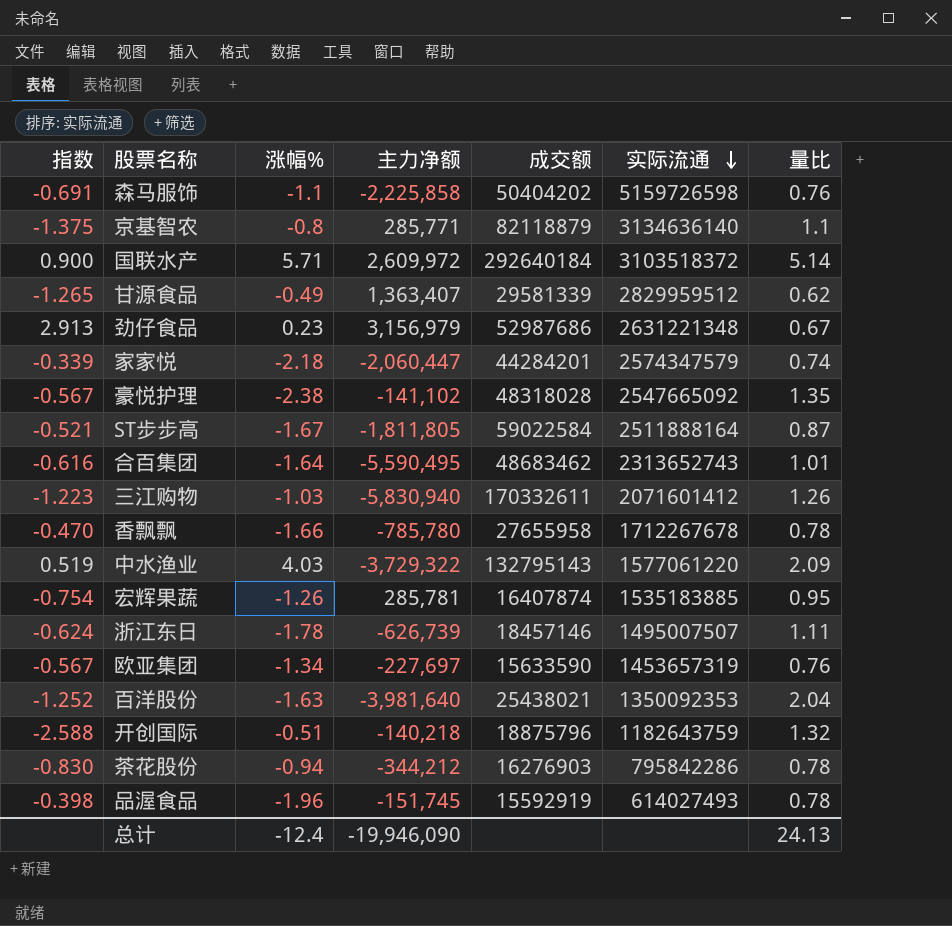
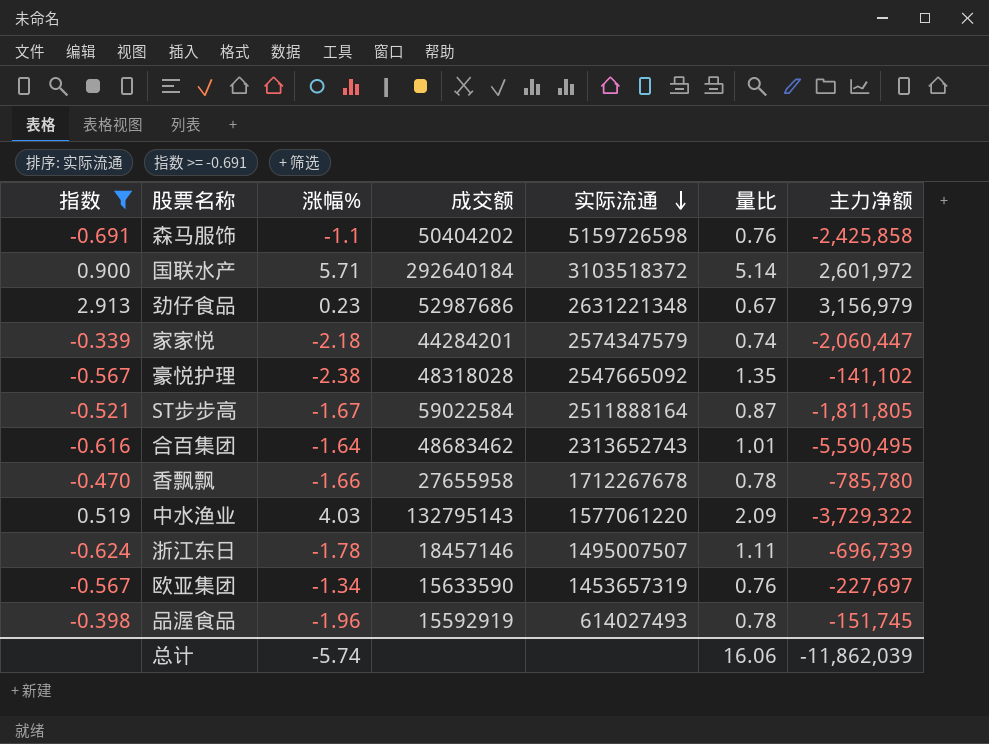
filter: none -> 指数 >= -0.691
column 主力净额 | position: 4 -> 7
森马服饰 | 主力净额: -2,225,858 -> -2,425,858
国联水产 | 主力净额: 2,609,972 -> 2,601,972
浙江东日 | 主力净额: -626,739 -> -696,739
总计 | 涨幅%: -12.4 -> -5.74
总计 | 量比: 24.13 -> 16.06
总计 | 主力净额: -19,946,090 -> -11,862,039

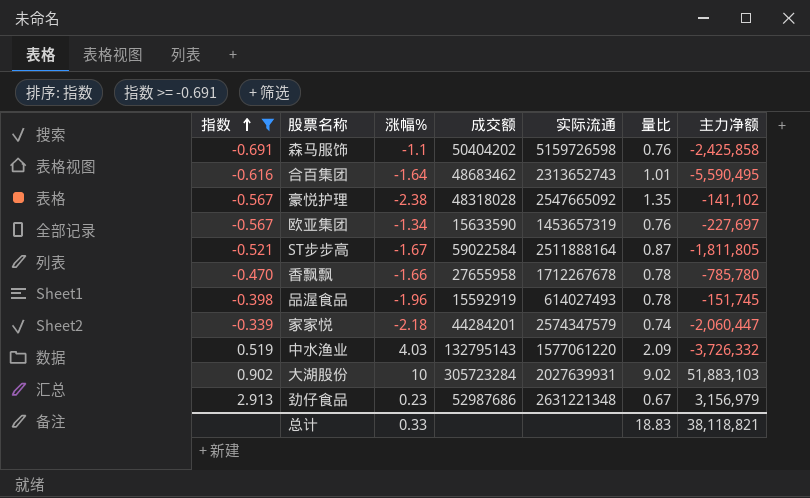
row order: 实际流通 descending -> 指数 ascending
row 国联水产: 0.900 | 5.71 | 292640184 | 3103518372 | 5.14 | 2,601,972 -> none
row 浙江东日: -0.624 | -1.78 | 18457146 | 1495007507 | 1.11 | -696,739 -> none
中水渔业 | 主力净额: -3,729,322 -> -3,726,332
row 大湖股份: none -> 0.902 | 10 | 305723284 | 2027639931 | 9.02 | 51,883,103
总计 | 涨幅%: -5.74 -> 0.33
总计 | 量比: 16.06 -> 18.83
总计 | 主力净额: -11,862,039 -> 38,118,821

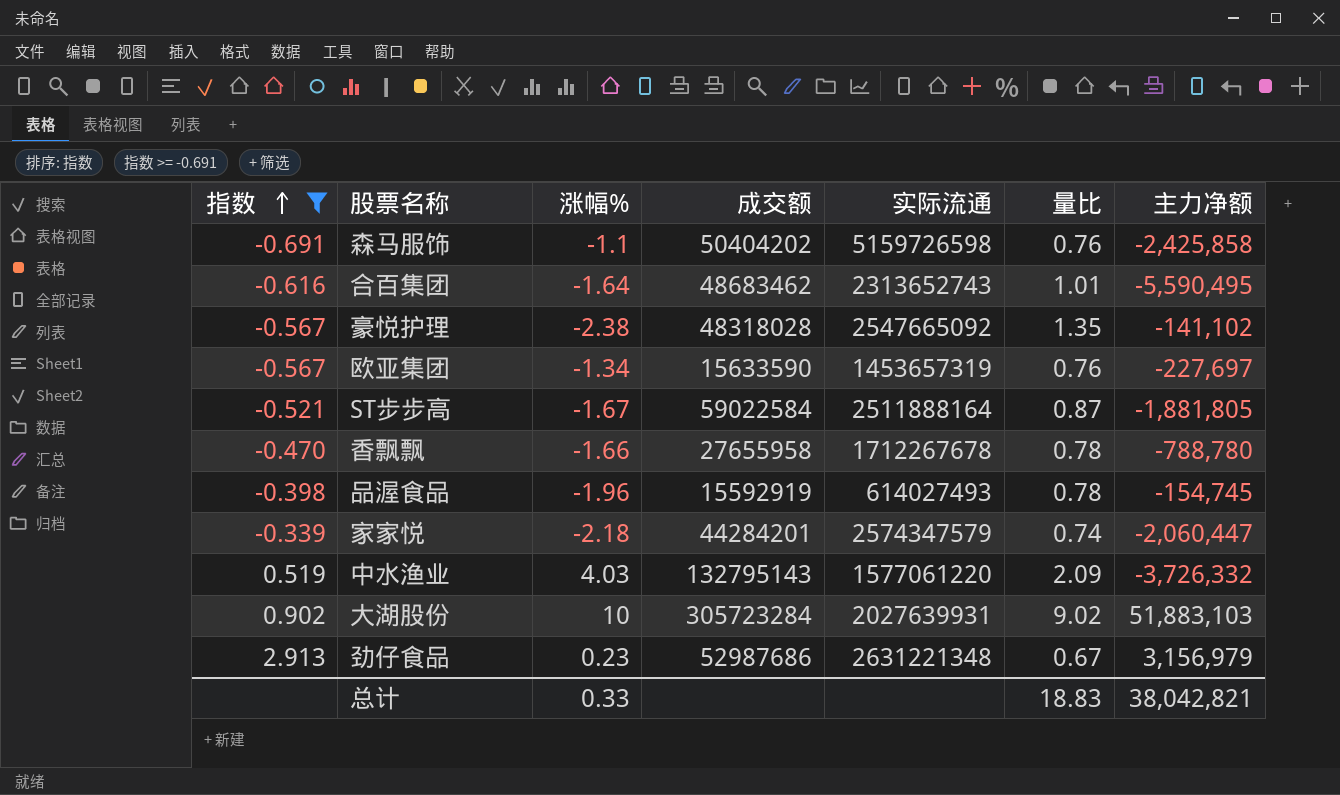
ST步步高 | 主力净额: -1,811,805 -> -1,881,805
香飘飘 | 主力净额: -785,780 -> -788,780
品渥食品 | 主力净额: -151,745 -> -154,745
总计 | 主力净额: 38,118,821 -> 38,042,821

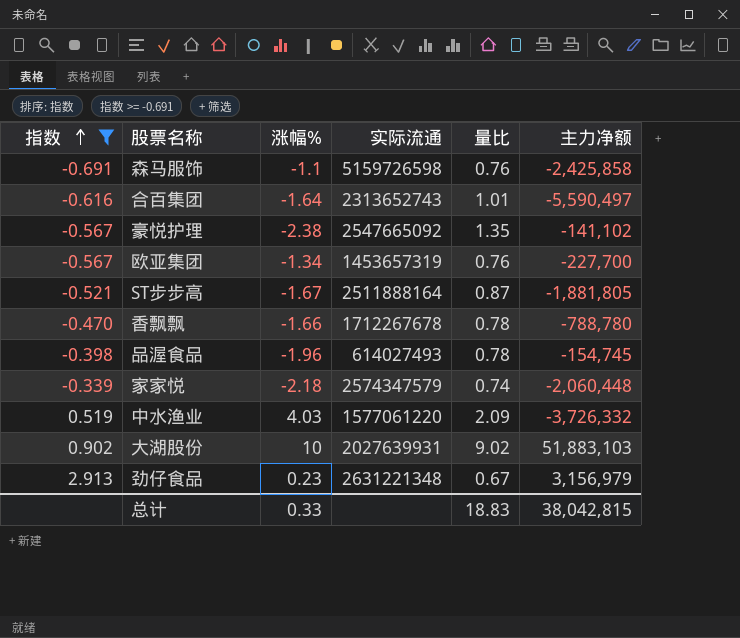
column 成交额 | position: 4 -> none
合百集团 | 主力净额: -5,590,495 -> -5,590,497
欧亚集团 | 主力净额: -227,697 -> -227,700
家家悦 | 主力净额: -2,060,447 -> -2,060,448
总计 | 主力净额: 38,042,821 -> 38,042,815

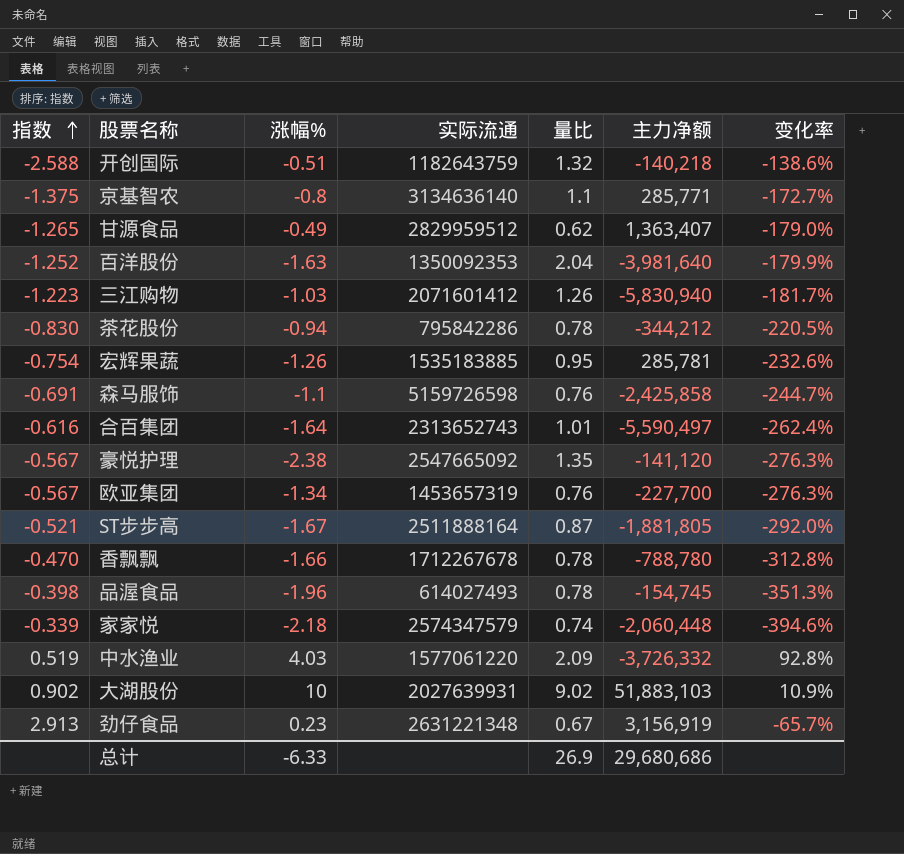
filter: 指数 >= -0.691 -> none
column 变化率 | formula: none -> ([涨幅%] - [量比]) / [量比]
豪悦护理 | 主力净额: -141,102 -> -141,120
劲仔食品 | 主力净额: 3,156,979 -> 3,156,919
总计 | 涨幅%: 0.33 -> -6.33
总计 | 量比: 18.83 -> 26.9
总计 | 主力净额: 38,042,815 -> 29,680,686

